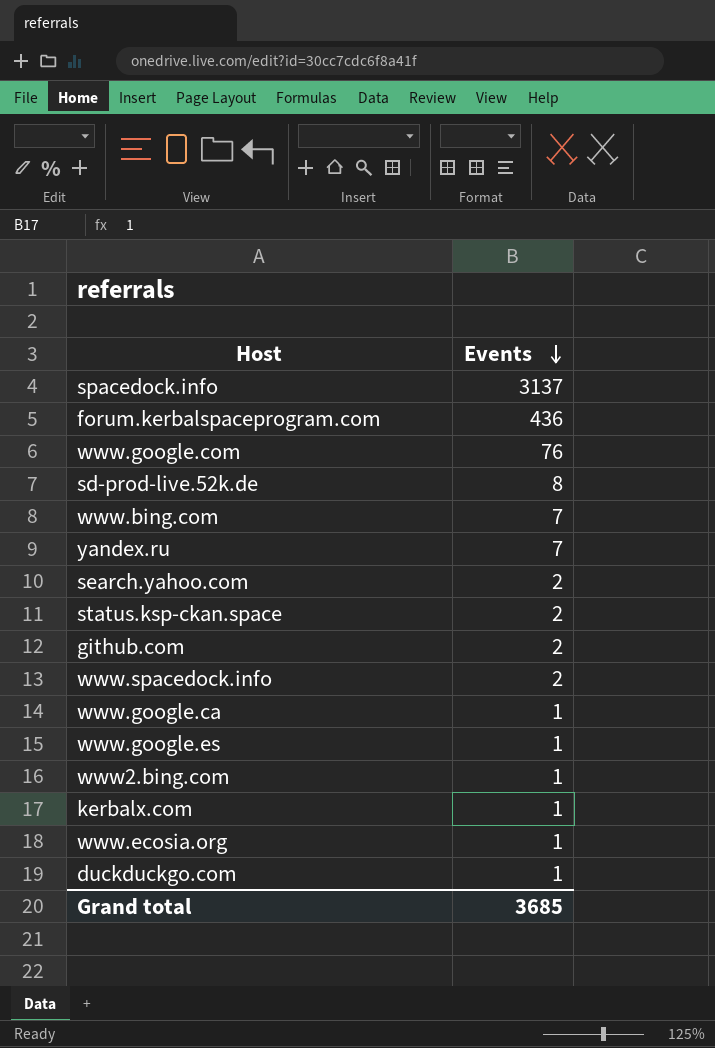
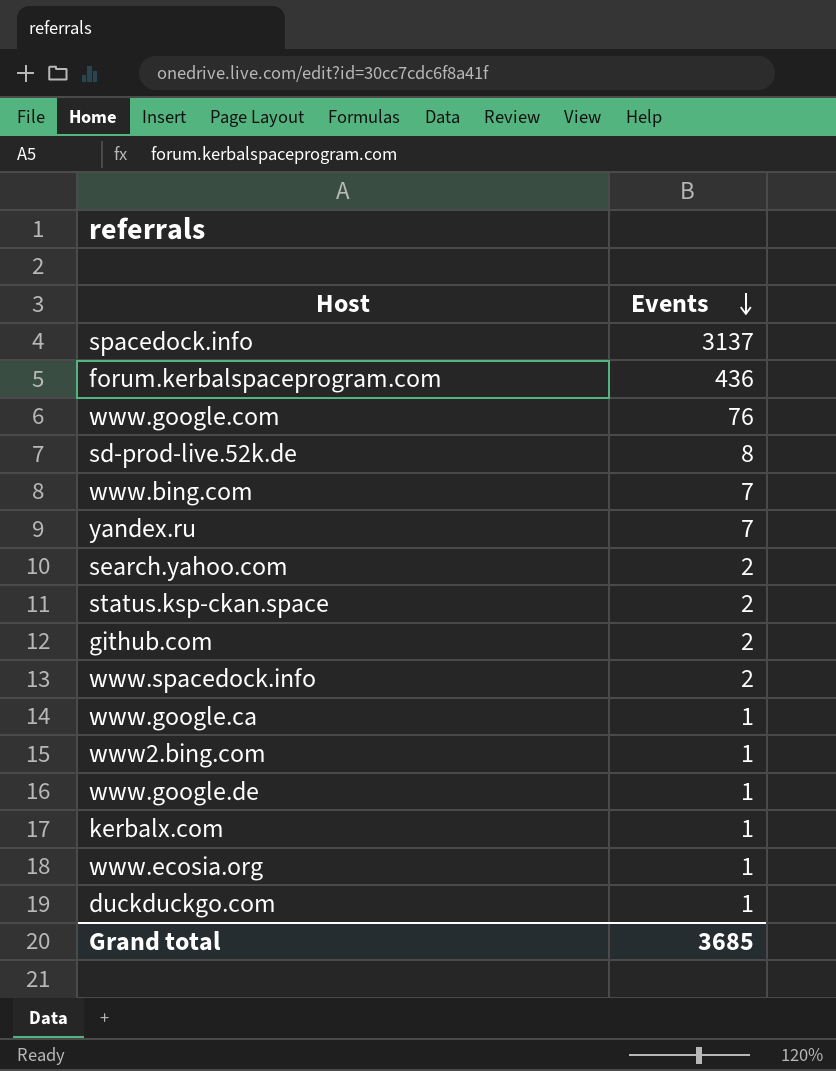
row www.google.es: 1 -> none
row www.google.de: none -> 1

